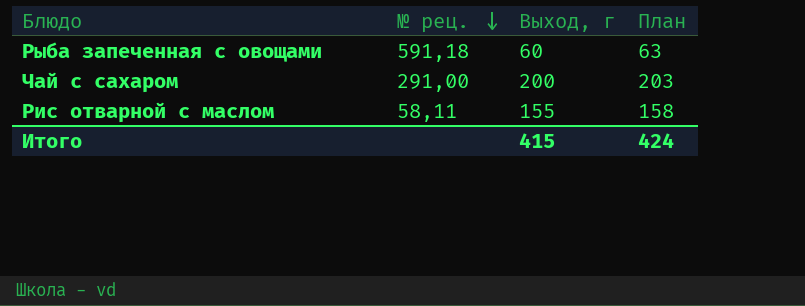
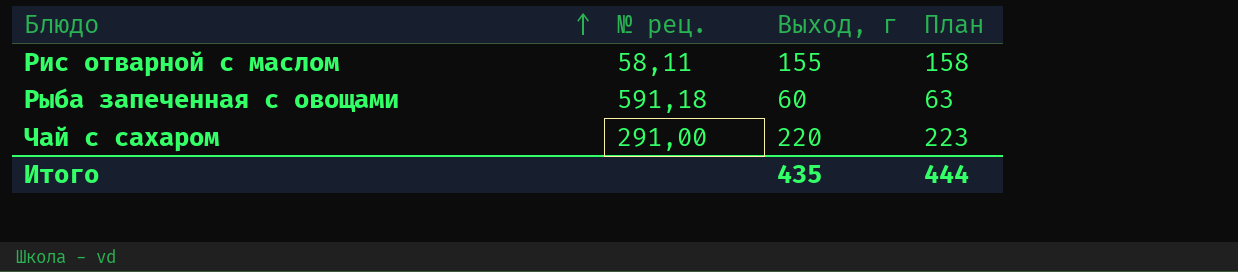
row order: № рец. descending -> Блюдо ascending
Чай с сахаром | Выход, г: 200 -> 220
Чай с сахаром | План: 203 -> 223
Итого | Выход, г: 415 -> 435
Итого | План: 424 -> 444

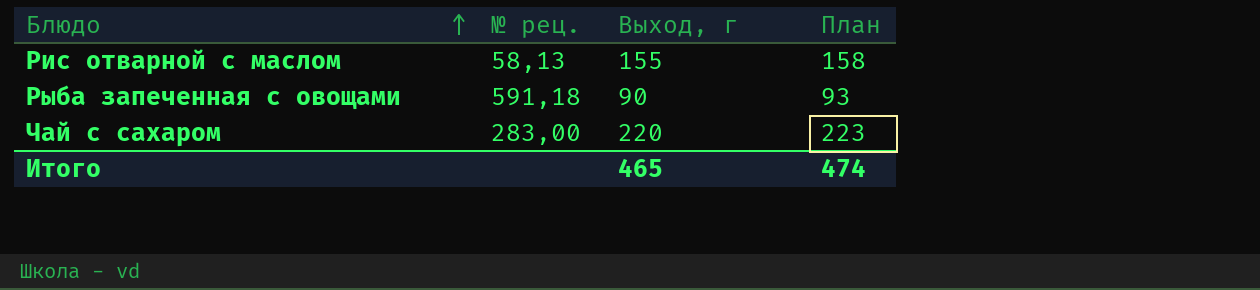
Рис отварной с маслом | № рец.: 58,11 -> 58,13
Рыба запеченная с овощами | Выход, г: 60 -> 90
Рыба запеченная с овощами | План: 63 -> 93
Чай с сахаром | № рец.: 291,00 -> 283,00
Итого | Выход, г: 435 -> 465
Итого | План: 444 -> 474

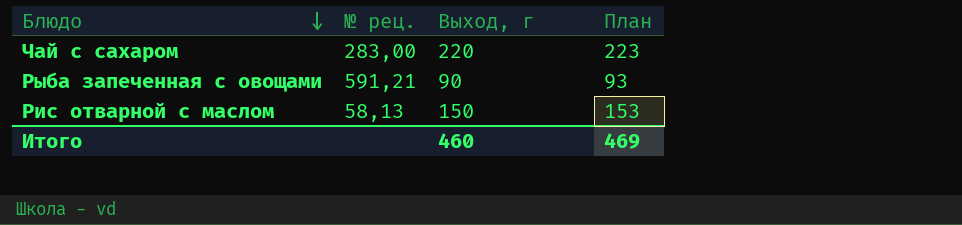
row order: Блюдо ascending -> Блюдо descending
Рыба запеченная с овощами | № рец.: 591,18 -> 591,21
Рис отварной с маслом | Выход, г: 155 -> 150
Рис отварной с маслом | План: 158 -> 153
Итого | Выход, г: 465 -> 460
Итого | План: 474 -> 469

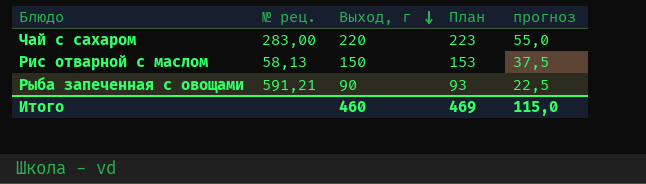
row order: Блюдо descending -> Выход, г descending
column прогноз | formula: none -> [Выход, г] * 0,25

